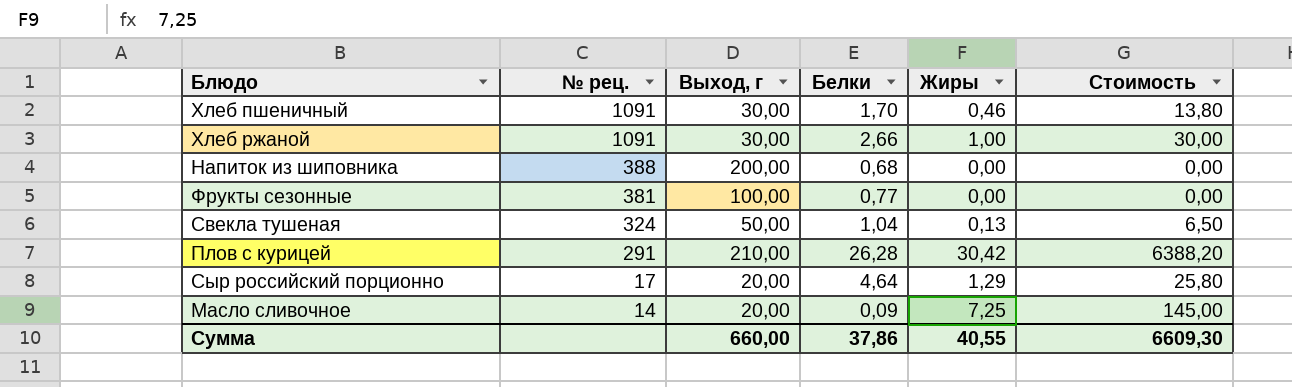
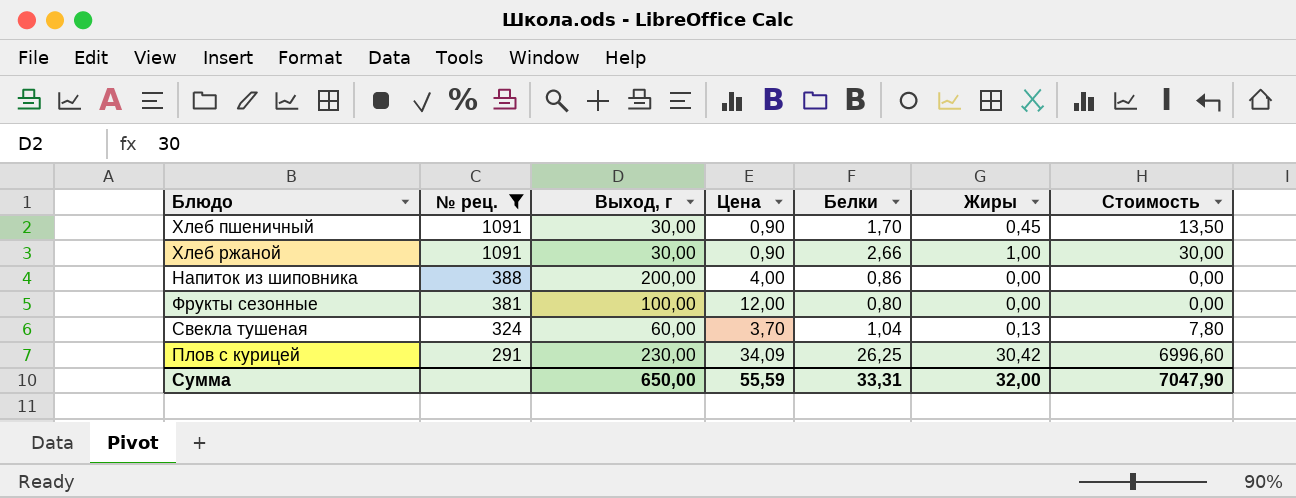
filter: none -> № рец. >= 291
column Цена | position: none -> 4
Хлеб пшеничный | Жиры: 0,46 -> 0,45
Хлеб пшеничный | Стоимость: 13,80 -> 13,50
Напиток из шиповника | Белки: 0,68 -> 0,86
Фрукты сезонные | Белки: 0,77 -> 0,80
Свекла тушеная | Выход, г: 50,00 -> 60,00
Свекла тушеная | Стоимость: 6,50 -> 7,80
Плов с курицей | Выход, г: 210,00 -> 230,00
Плов с курицей | Белки: 26,28 -> 26,25
Плов с курицей | Стоимость: 6388,20 -> 6996,60
Сумма | Выход, г: 660,00 -> 650,00
Сумма | Белки: 37,86 -> 33,31
Сумма | Жиры: 40,55 -> 32,00
Сумма | Стоимость: 6609,30 -> 7047,90

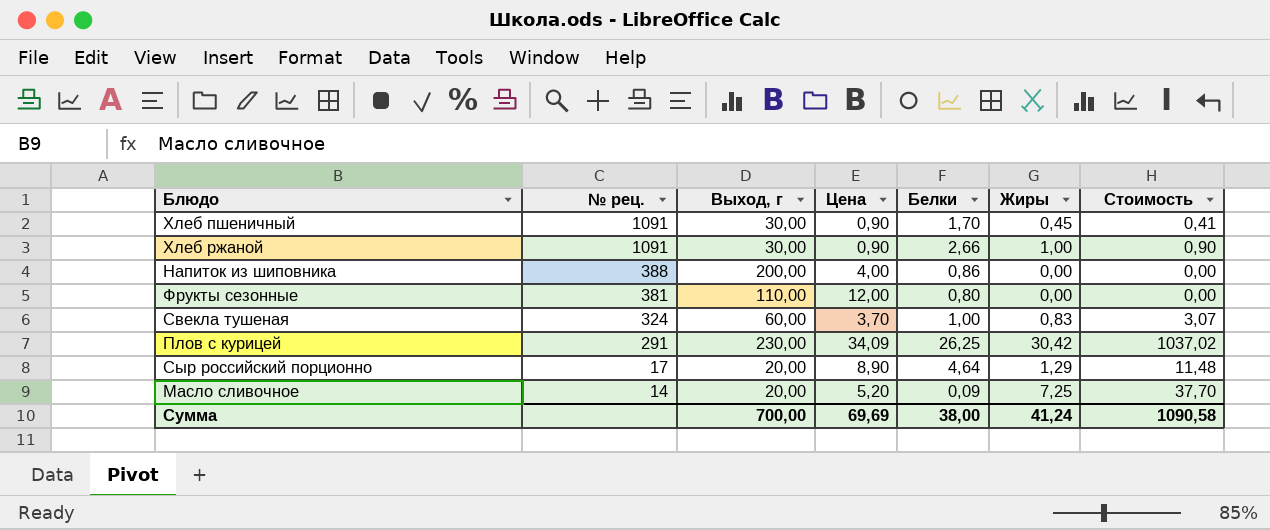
filter: № рец. >= 291 -> none
column Стоимость | formula: [Выход, г] * [Жиры] -> [Цена] * [Жиры]
Фрукты сезонные | Выход, г: 100,00 -> 110,00
Свекла тушеная | Белки: 1,04 -> 1,00
Свекла тушеная | Жиры: 0,13 -> 0,83
Сумма | Выход, г: 650,00 -> 700,00
Сумма | Цена: 55,59 -> 69,69
Сумма | Белки: 33,31 -> 38,00
Сумма | Жиры: 32,00 -> 41,24
Сумма | Стоимость: 7047,90 -> 1090,58

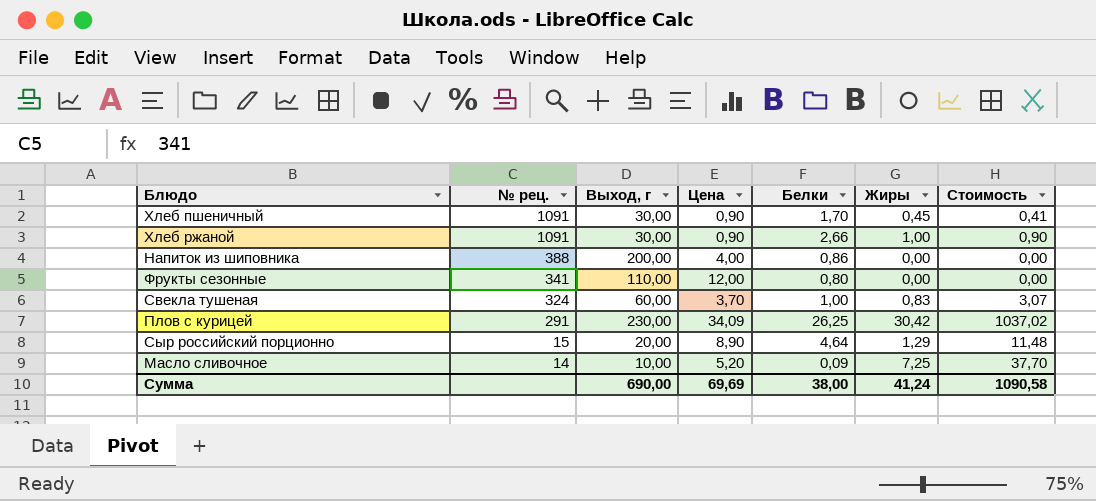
Фрукты сезонные | № рец.: 381 -> 341
Сыр российский порционно | № рец.: 17 -> 15
Масло сливочное | Выход, г: 20,00 -> 10,00
Сумма | Выход, г: 700,00 -> 690,00

